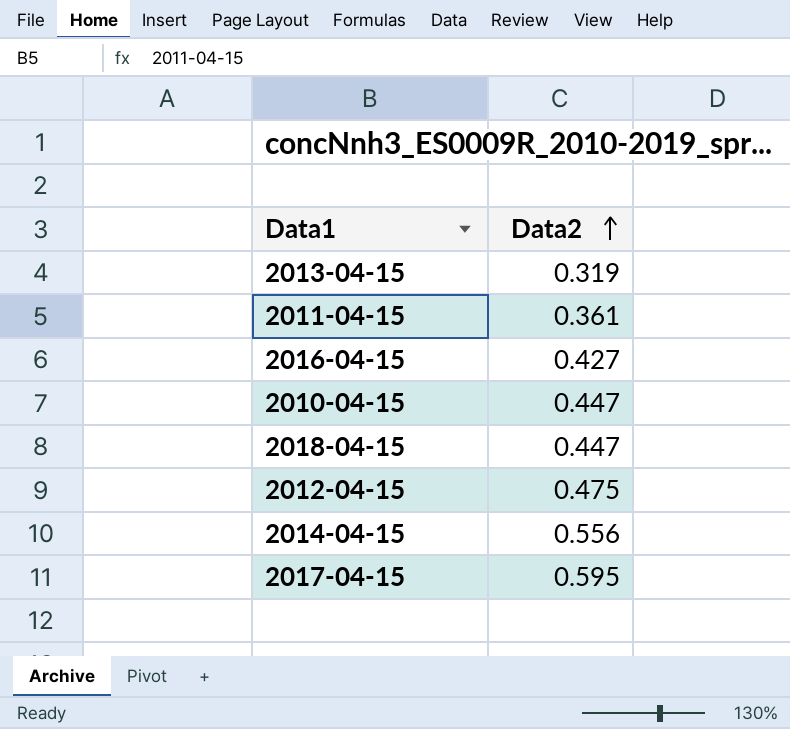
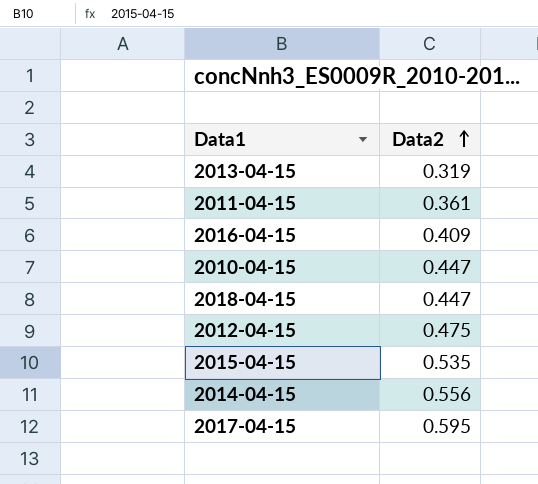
2016-04-15 | Data2: 0.427 -> 0.409
row 2015-04-15: none -> 0.535

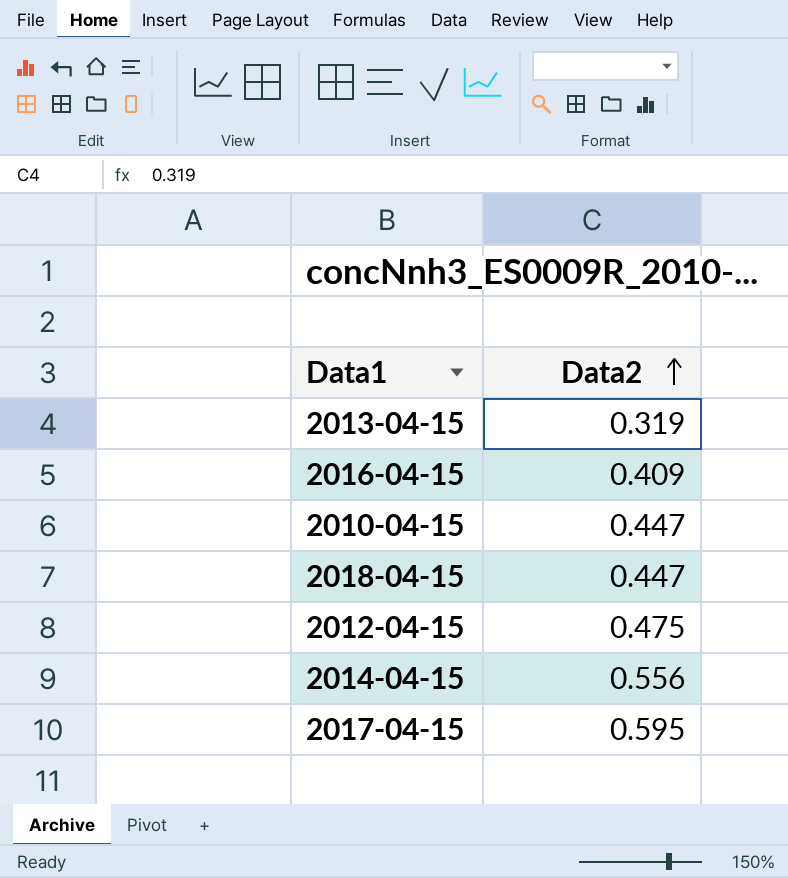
row 2011-04-15: 0.361 -> none
row 2015-04-15: 0.535 -> none

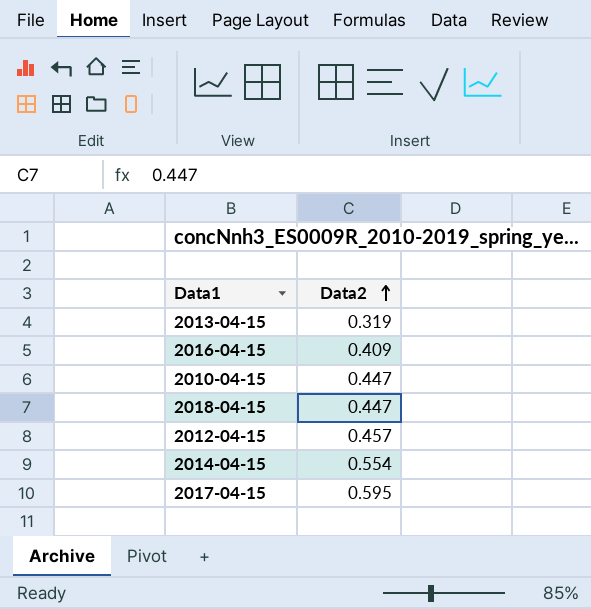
2012-04-15 | Data2: 0.475 -> 0.457
2014-04-15 | Data2: 0.556 -> 0.554

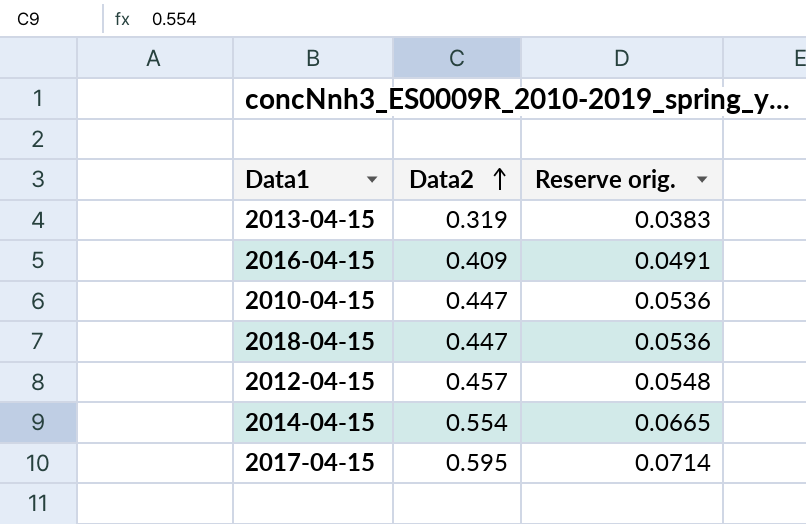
column Reserve orig. | formula: none -> [Data2] * 0.12

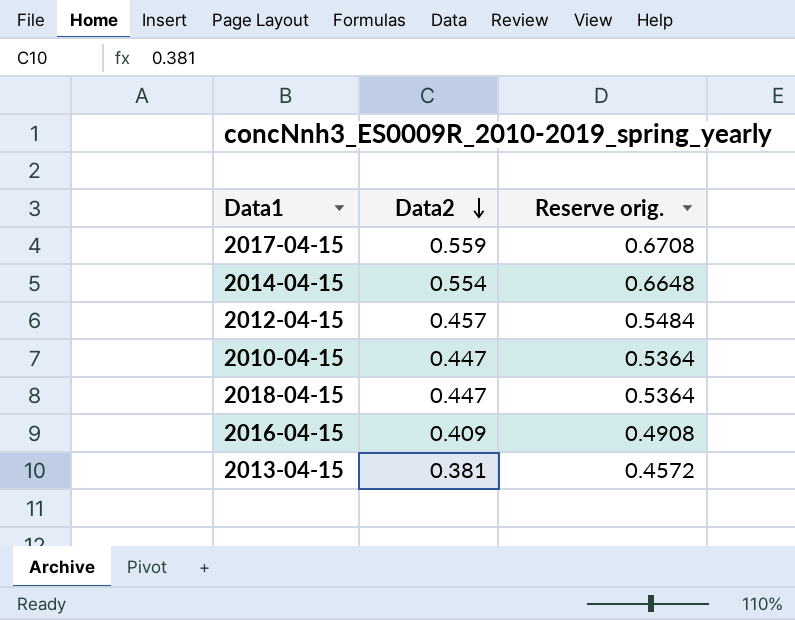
row order: Data2 ascending -> Data2 descending
column Reserve orig. | formula: [Data2] * 0.12 -> [Data2] * 1.2
2017-04-15 | Data2: 0.595 -> 0.559
2013-04-15 | Data2: 0.319 -> 0.381

